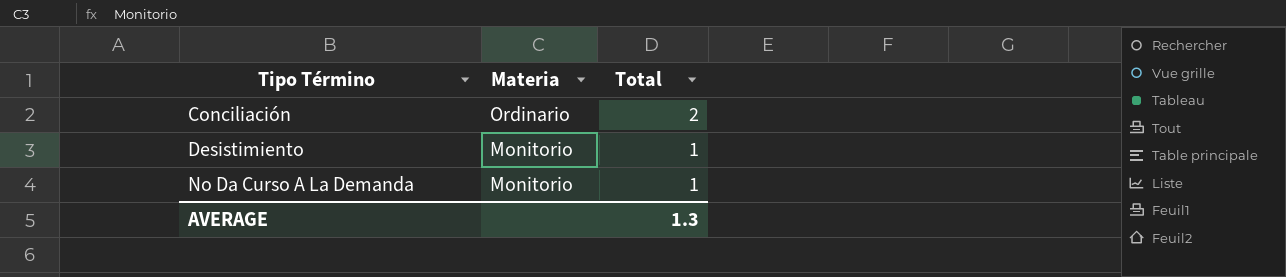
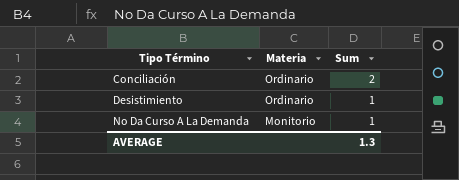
column name: Total -> Sum
Desistimiento | Materia: Monitorio -> Ordinario

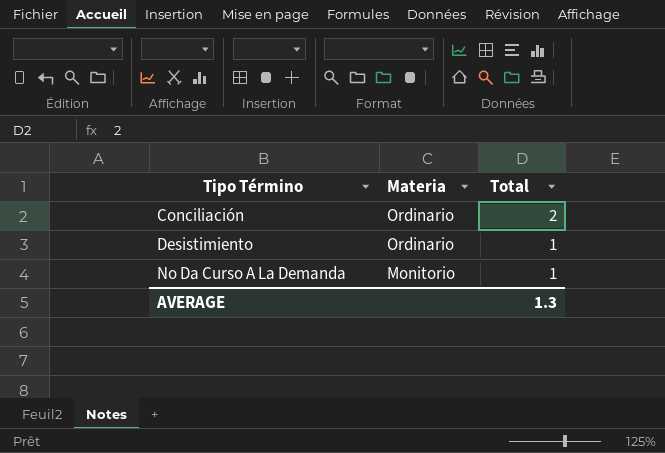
column name: Sum -> Total

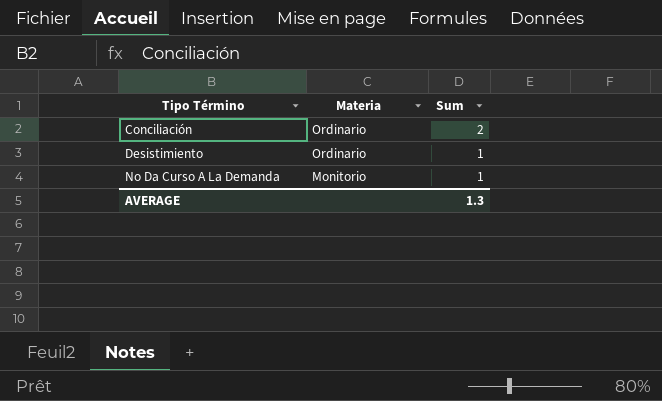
column name: Total -> Sum

